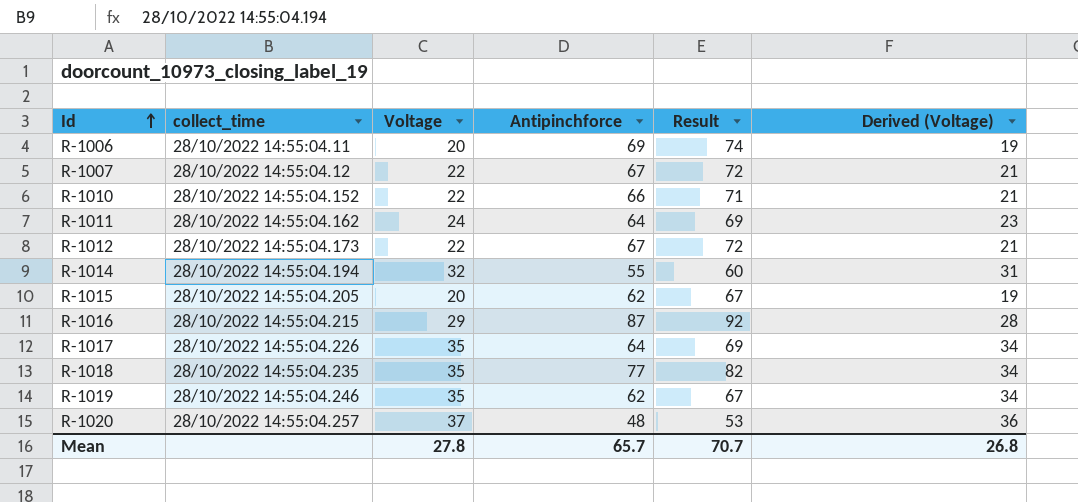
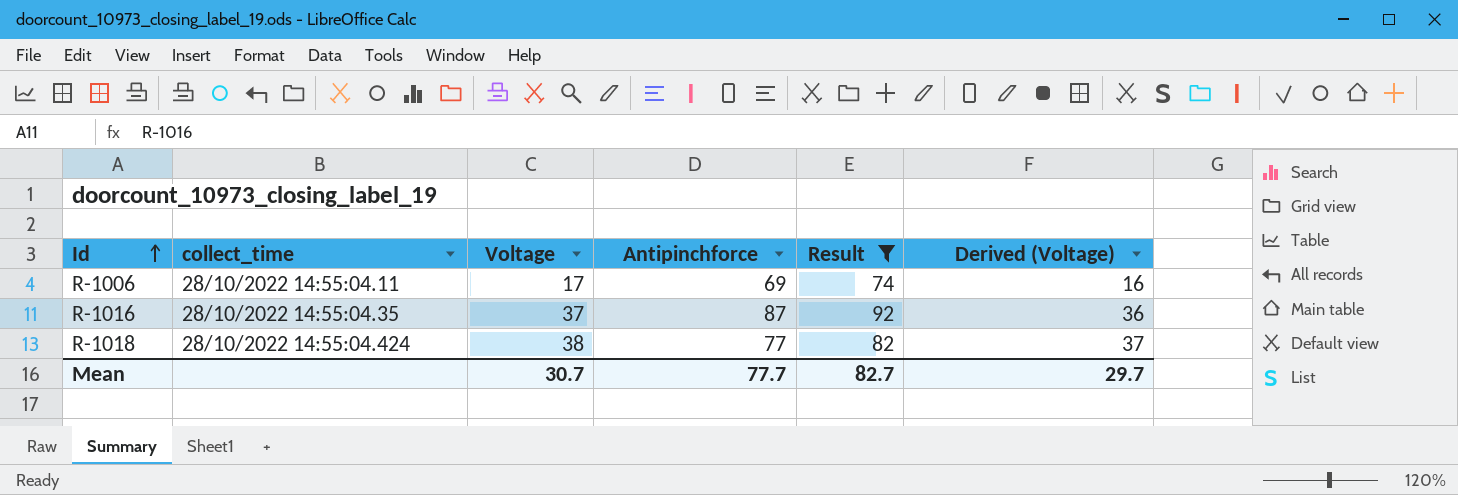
filter: none -> Result >= 74
R-1006 | Voltage: 20 -> 17
R-1006 | Derived (Voltage): 19 -> 16
R-1016 | collect_time: 28/10/2022 14:55:04.215 -> 28/10/2022 14:55:04.35
R-1016 | Voltage: 29 -> 37
R-1016 | Derived (Voltage): 28 -> 36
R-1018 | collect_time: 28/10/2022 14:55:04.235 -> 28/10/2022 14:55:04.424
R-1018 | Voltage: 35 -> 38
R-1018 | Derived (Voltage): 34 -> 37
Mean | Voltage: 27.8 -> 30.7
Mean | Antipinchforce: 65.7 -> 77.7
Mean | Result: 70.7 -> 82.7
Mean | Derived (Voltage): 26.8 -> 29.7

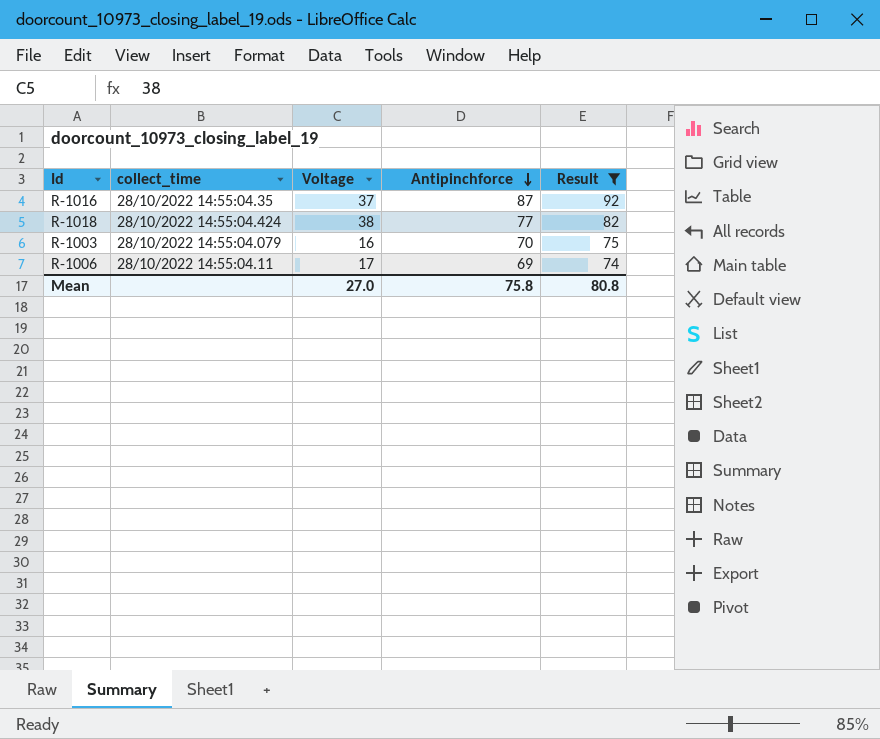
row order: Id ascending -> Antipinchforce descending
column Derived (Voltage) | formula: [Voltage] - 1 -> none
row R-1003: none -> 28/10/2022 14:55:04.079 | 16 | 70 | 75
Mean | Voltage: 30.7 -> 27.0
Mean | Antipinchforce: 77.7 -> 75.8
Mean | Result: 82.7 -> 80.8

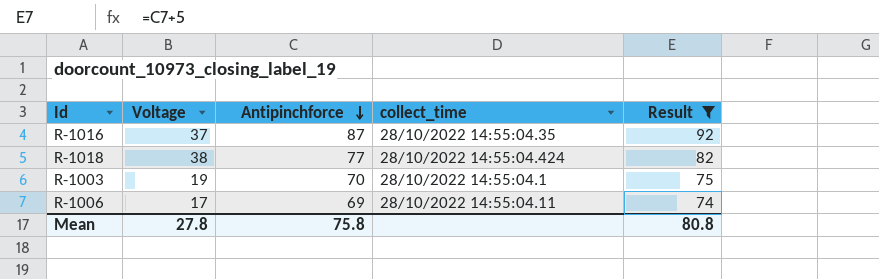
column collect_time | position: 2 -> 4
R-1003 | Voltage: 16 -> 19
R-1003 | collect_time: 28/10/2022 14:55:04.079 -> 28/10/2022 14:55:04.1
Mean | Voltage: 27.0 -> 27.8

